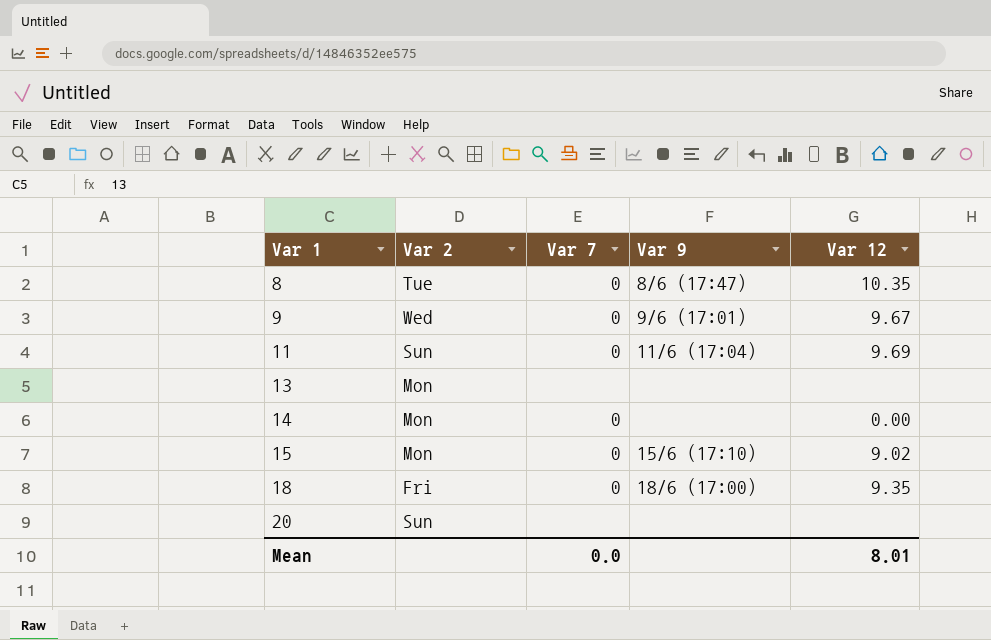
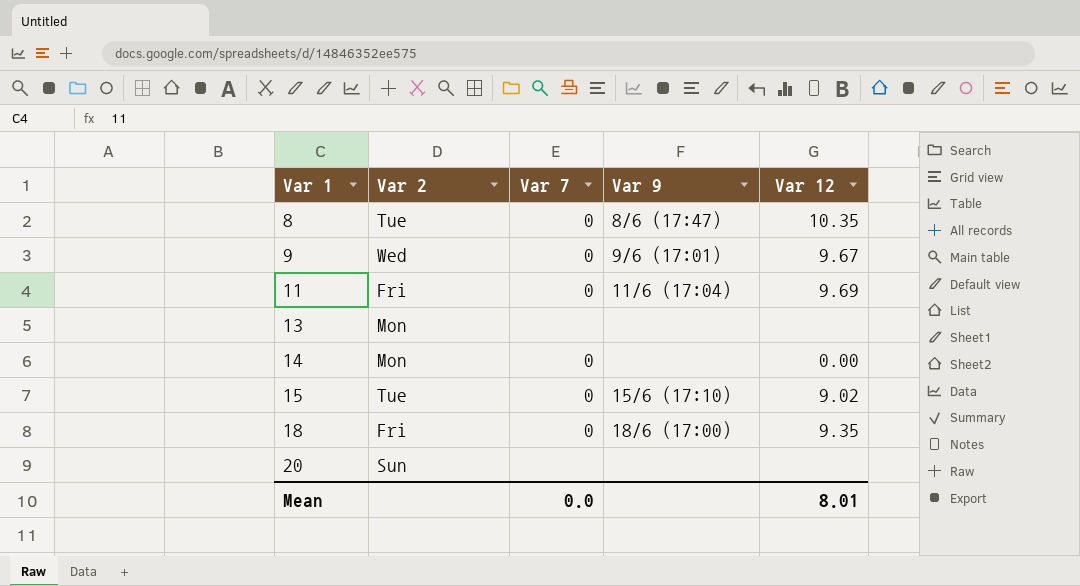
11 | Var 2: Sun -> Fri
15 | Var 2: Mon -> Tue

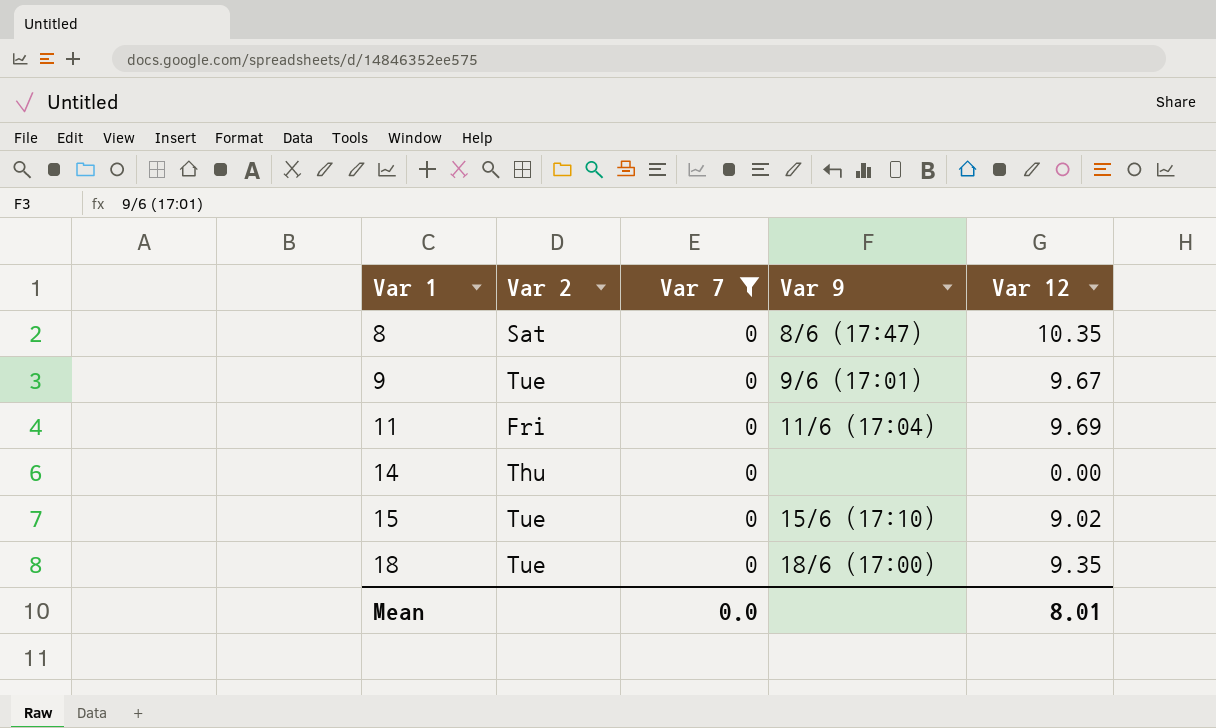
filter: none -> Var 7 = 0
8 | Var 2: Tue -> Sat
9 | Var 2: Wed -> Tue
14 | Var 2: Mon -> Thu
18 | Var 2: Fri -> Tue

